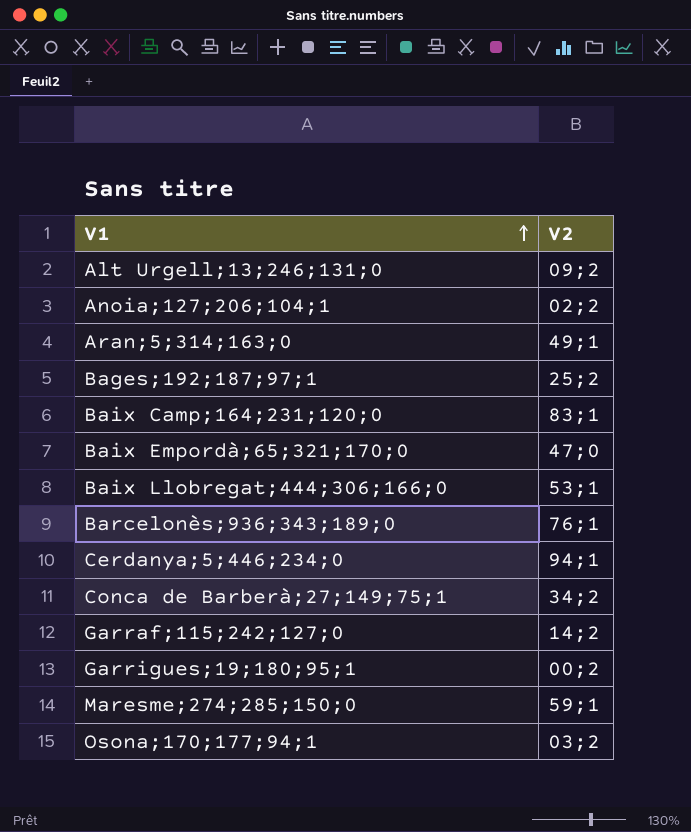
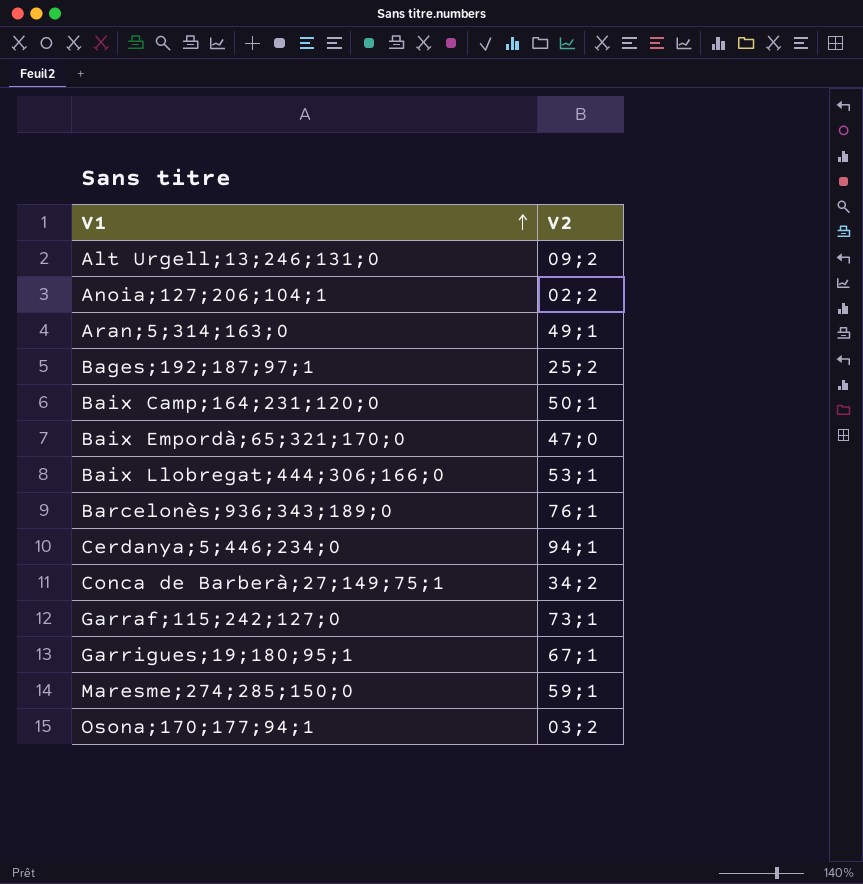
Baix Camp;164;231;120;0 | V2: 83;1 -> 50;1
Garraf;115;242;127;0 | V2: 14;2 -> 73;1
Garrigues;19;180;95;1 | V2: 00;2 -> 67;1

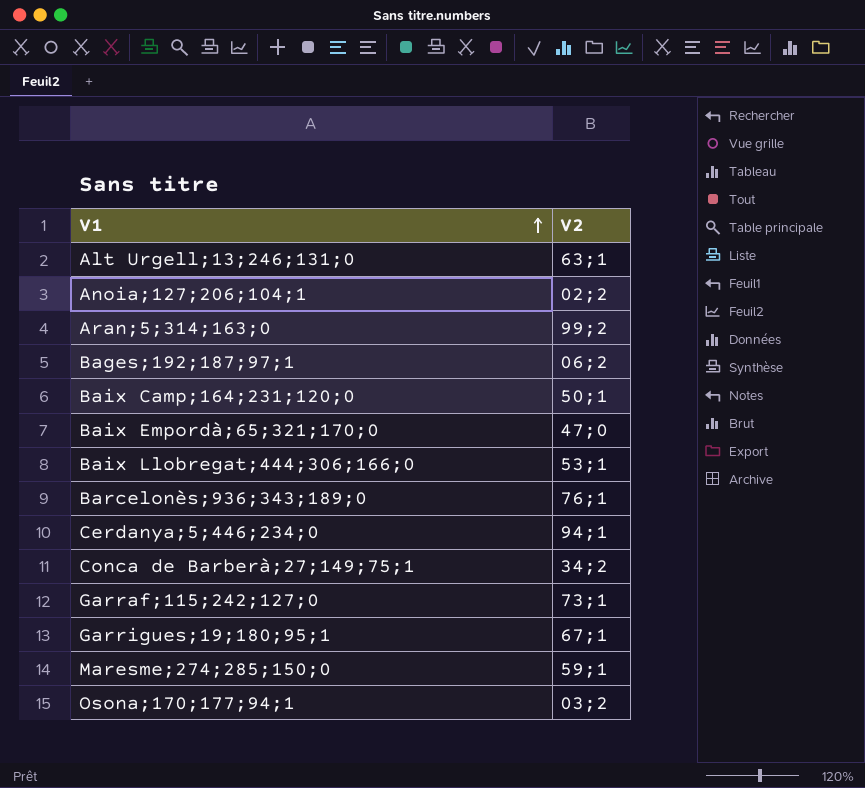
Alt Urgell;13;246;131;0 | V2: 09;2 -> 63;1
Aran;5;314;163;0 | V2: 49;1 -> 99;2
Bages;192;187;97;1 | V2: 25;2 -> 06;2

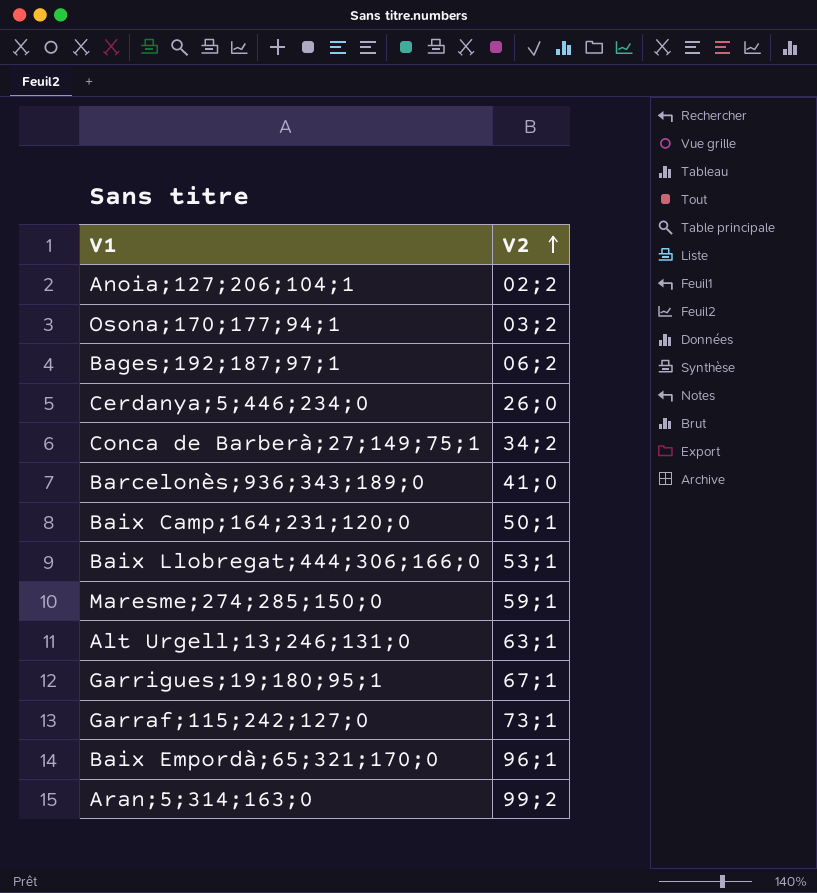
row order: V1 ascending -> V2 ascending
Cerdanya;5;446;234;0 | V2: 94;1 -> 26;0
Barcelonès;936;343;189;0 | V2: 76;1 -> 41;0
Baix Empordà;65;321;170;0 | V2: 47;0 -> 96;1

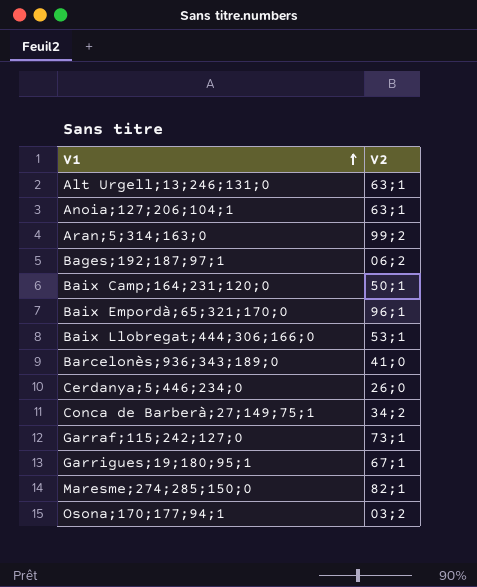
row order: V2 ascending -> V1 ascending
Anoia;127;206;104;1 | V2: 02;2 -> 63;1
Maresme;274;285;150;0 | V2: 59;1 -> 82;1

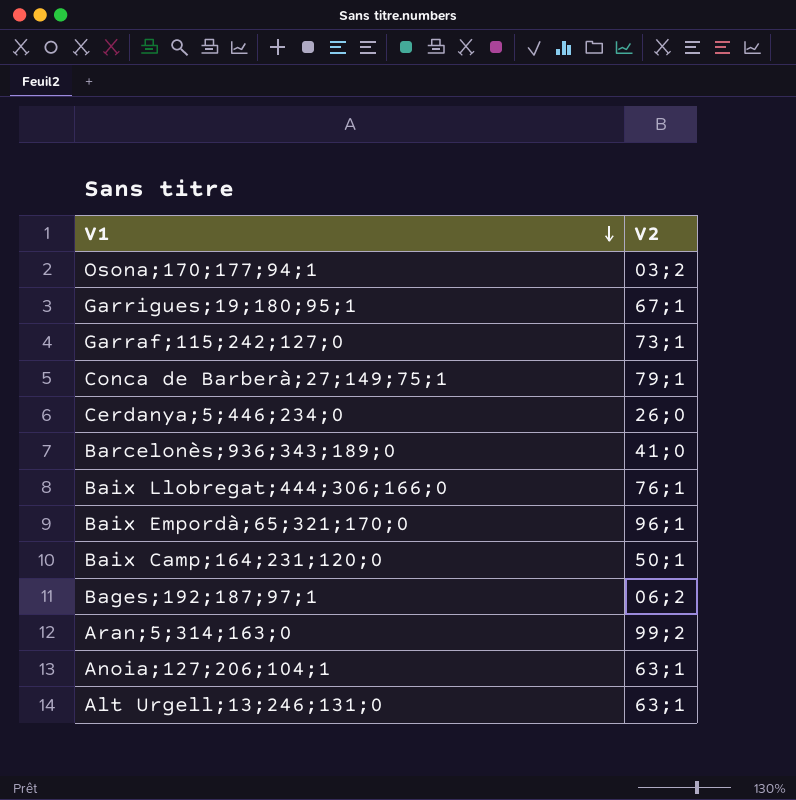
row order: V1 ascending -> V1 descending
row Maresme;274;285;150;0: 82;1 -> none
Conca de Barberà;27;149;75;1 | V2: 34;2 -> 79;1
Baix Llobregat;444;306;166;0 | V2: 53;1 -> 76;1

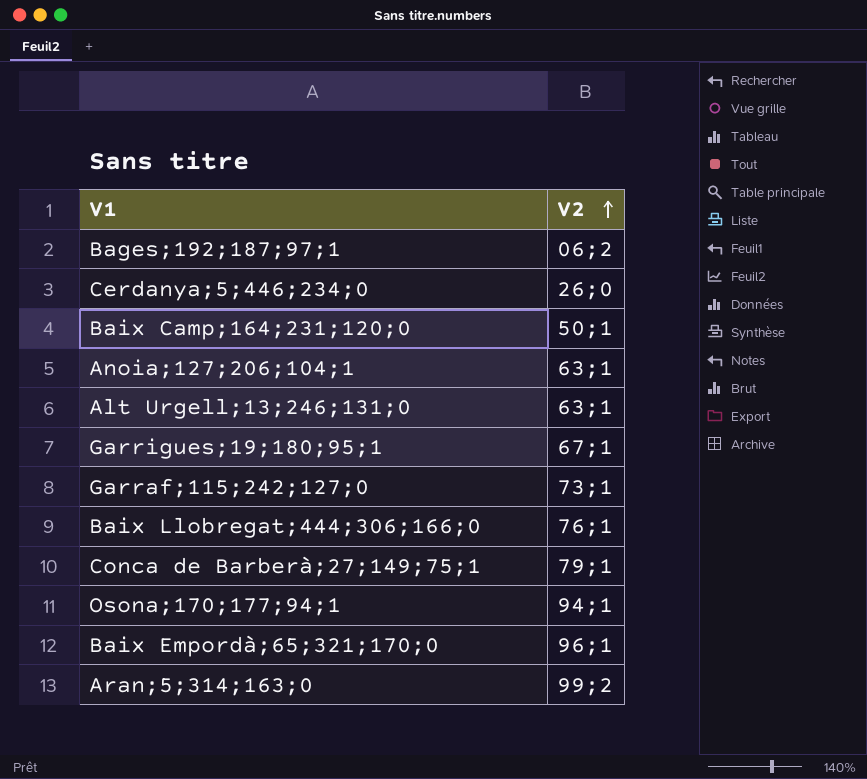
row order: V1 descending -> V2 ascending
row Barcelonès;936;343;189;0: 41;0 -> none
Osona;170;177;94;1 | V2: 03;2 -> 94;1

